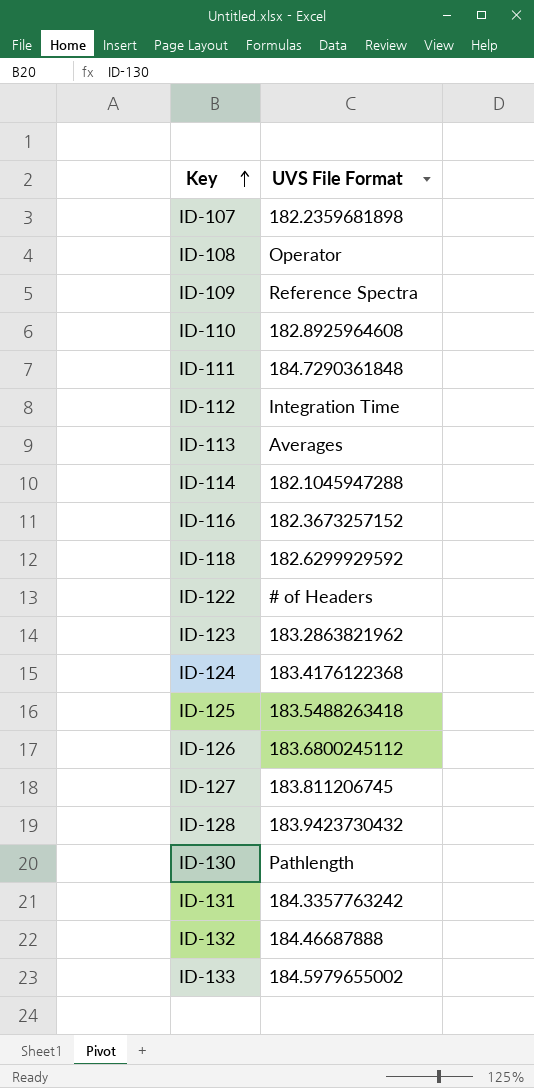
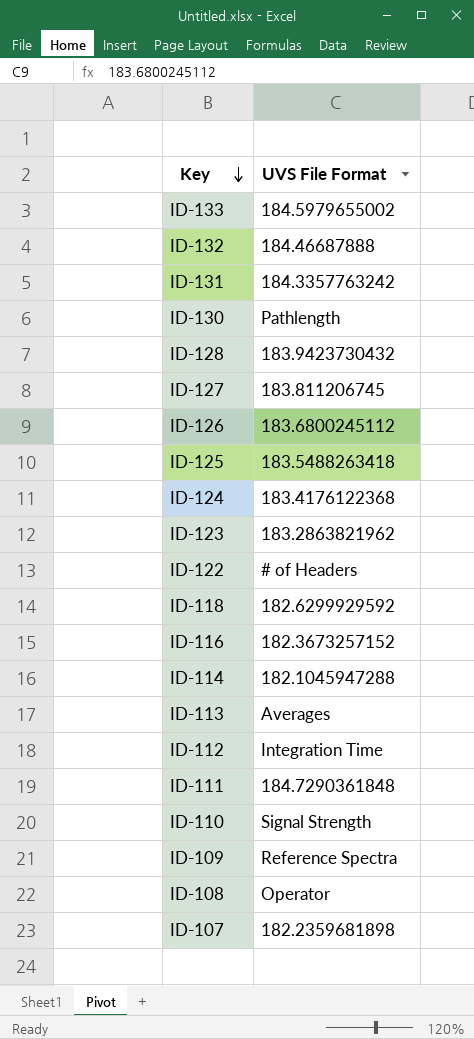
row order: Key ascending -> Key descending
ID-110 | UVS File Format: 182.8925964608 -> Signal Strength

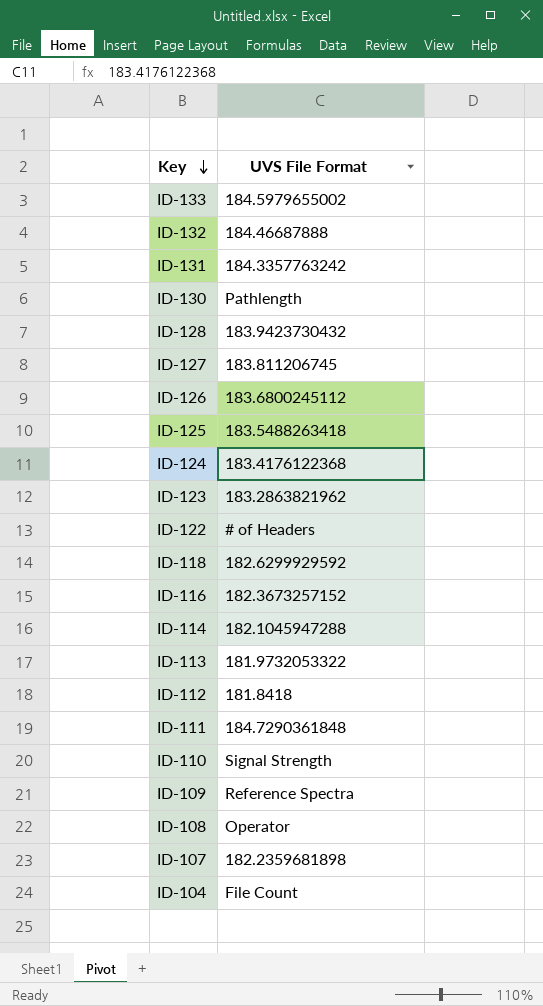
ID-113 | UVS File Format: Averages -> 181.9732053322
ID-112 | UVS File Format: Integration Time -> 181.8418
row ID-104: none -> File Count

